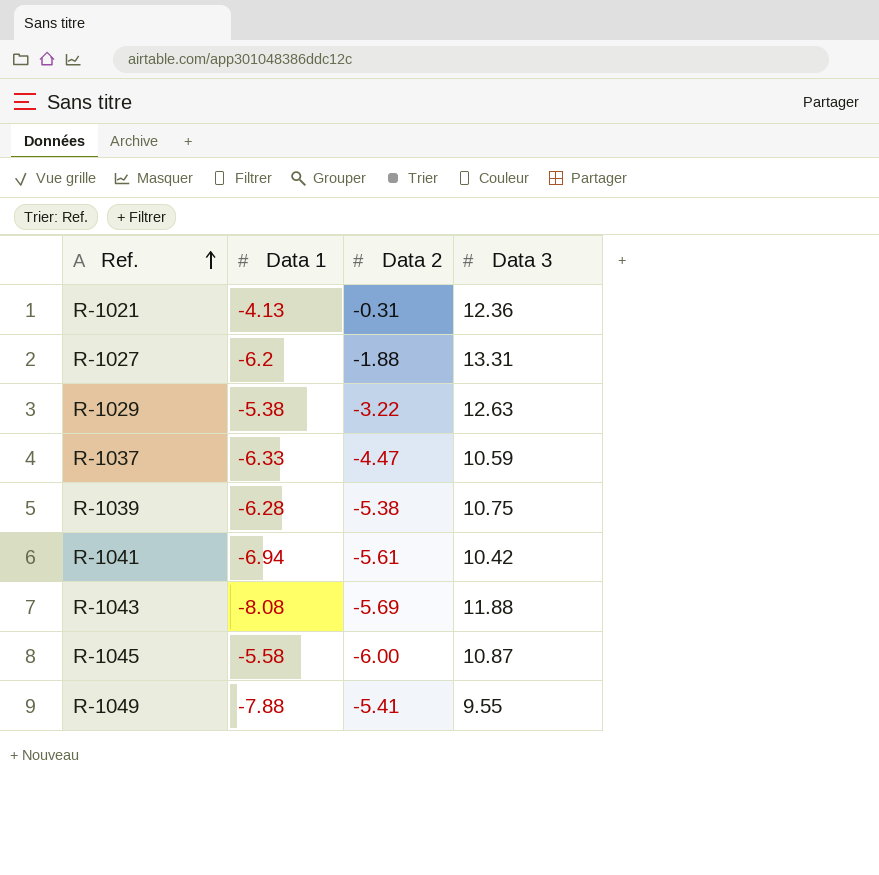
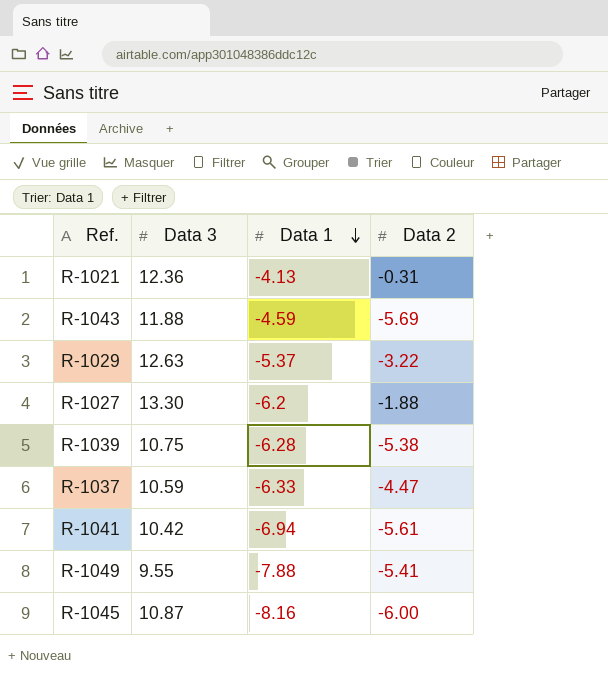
row order: Ref. ascending -> Data 1 descending
column Data 3 | position: 4 -> 2
R-1043 | Data 1: -8.08 -> -4.59
R-1029 | Data 1: -5.38 -> -5.37
R-1027 | Data 3: 13.31 -> 13.30
R-1045 | Data 1: -5.58 -> -8.16

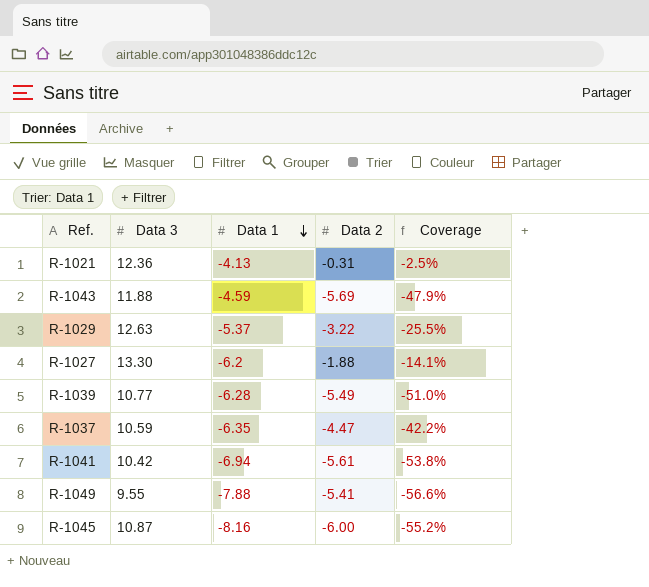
column Coverage | formula: none -> [Data 2] / [Data 3]
R-1039 | Data 3: 10.75 -> 10.77
R-1039 | Data 2: -5.38 -> -5.49
R-1037 | Data 1: -6.33 -> -6.35

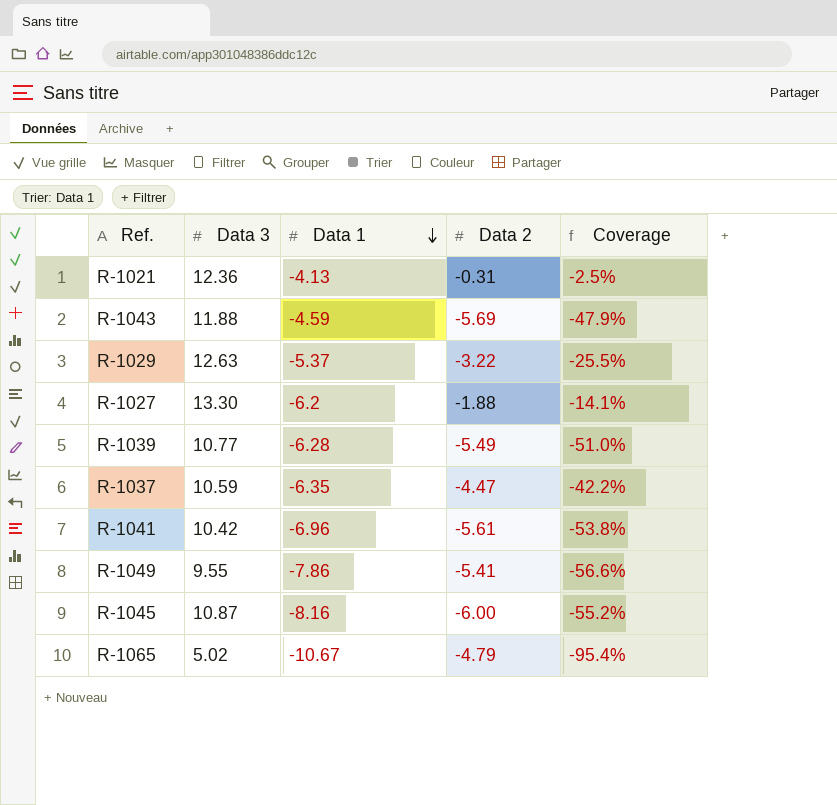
R-1041 | Data 1: -6.94 -> -6.96
R-1049 | Data 1: -7.88 -> -7.86
row R-1065: none -> 5.02 | -10.67 | -4.79 | -95.4%

